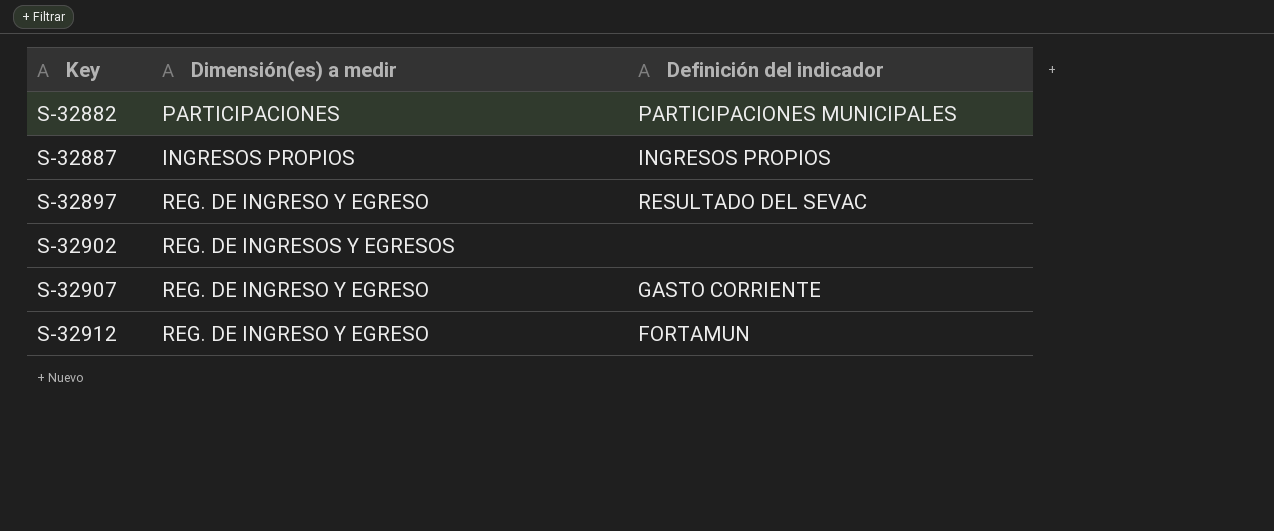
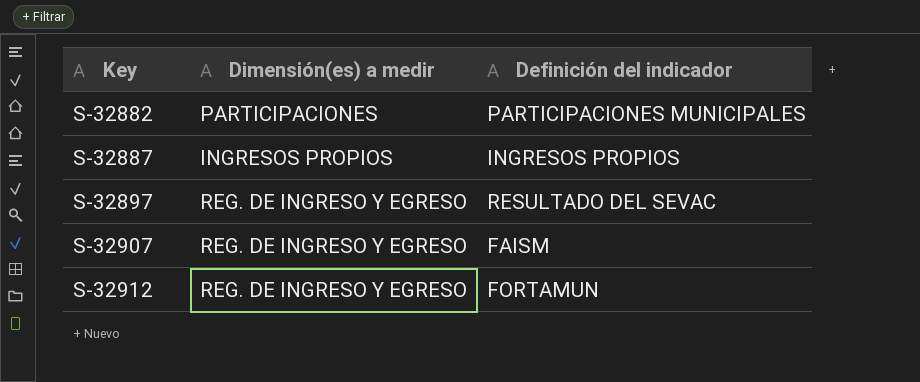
row S-32902: REG. DE INGRESOS Y EGRESOS | none -> none
S-32907 | Definición del indicador: GASTO CORRIENTE -> FAISM

